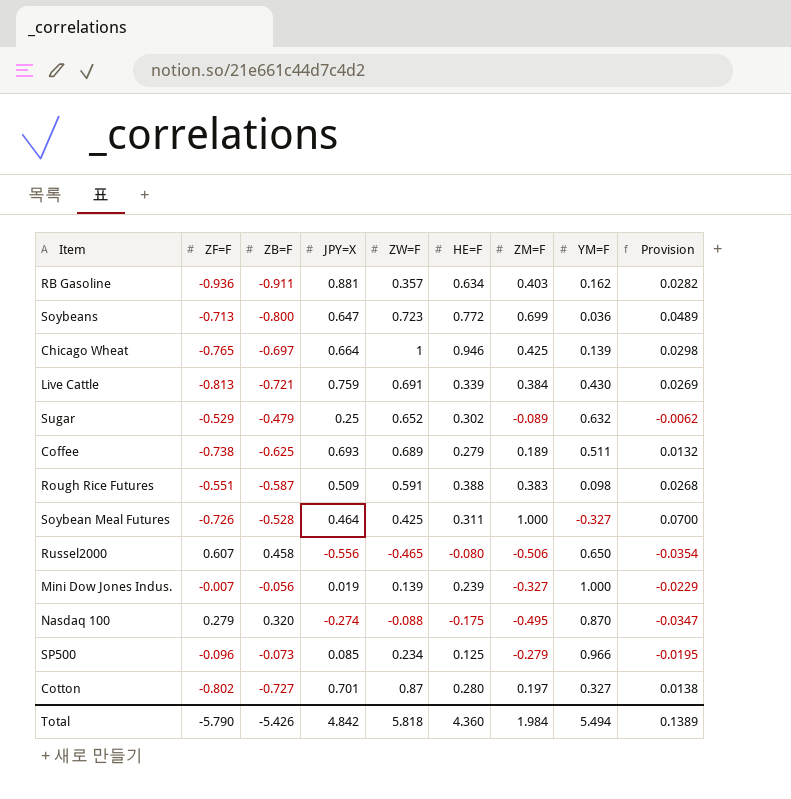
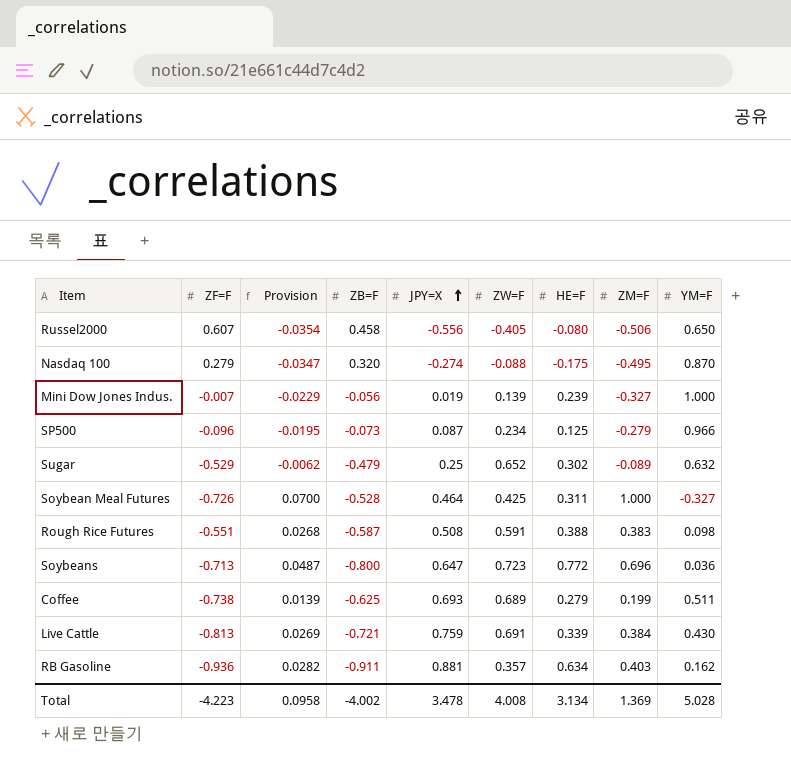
row order: none -> JPY=X ascending
column Provision | position: 9 -> 3
row Chicago Wheat: -0.765 | -0.697 | 0.664 | 1 | 0.946 | 0.425 | 0.139 | 0.0298 -> none
row Cotton: -0.802 | -0.727 | 0.701 | 0.87 | 0.280 | 0.197 | 0.327 | 0.0138 -> none
Russel2000 | ZW=F: -0.465 -> -0.405
SP500 | JPY=X: 0.085 -> 0.087
Rough Rice Futures | JPY=X: 0.509 -> 0.508
Soybeans | Provision: 0.0489 -> 0.0487
Soybeans | ZM=F: 0.699 -> 0.696
Coffee | Provision: 0.0132 -> 0.0139
Coffee | ZM=F: 0.189 -> 0.199
Total | ZF=F: -5.790 -> -4.223
Total | Provision: 0.1389 -> 0.0958
Total | ZB=F: -5.426 -> -4.002
Total | JPY=X: 4.842 -> 3.478
Total | ZW=F: 5.818 -> 4.008
Total | HE=F: 4.360 -> 3.134
Total | ZM=F: 1.984 -> 1.369
Total | YM=F: 5.494 -> 5.028

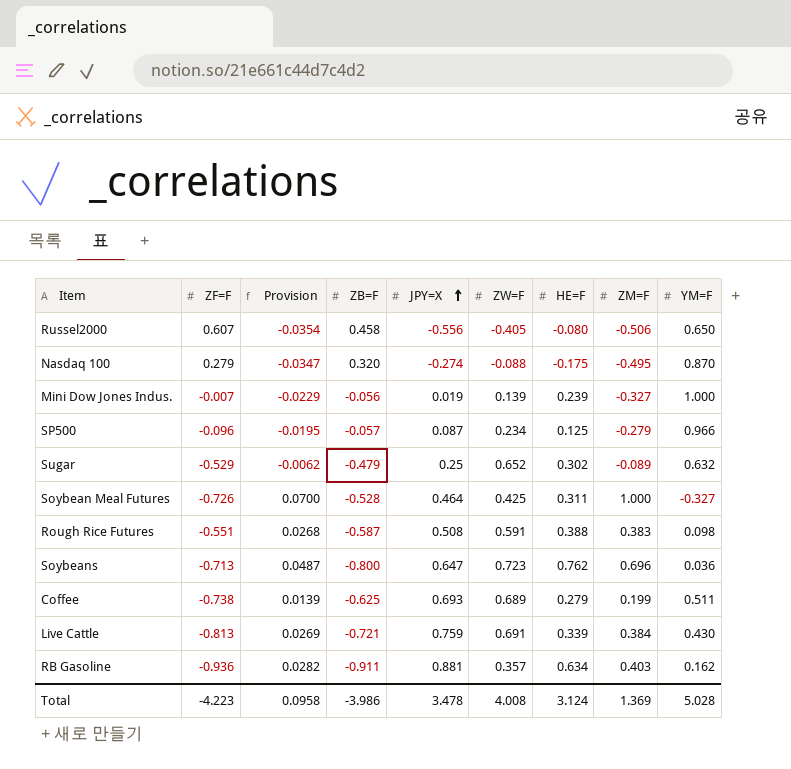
SP500 | ZB=F: -0.073 -> -0.057
Soybeans | HE=F: 0.772 -> 0.762
Total | ZB=F: -4.002 -> -3.986
Total | HE=F: 3.134 -> 3.124

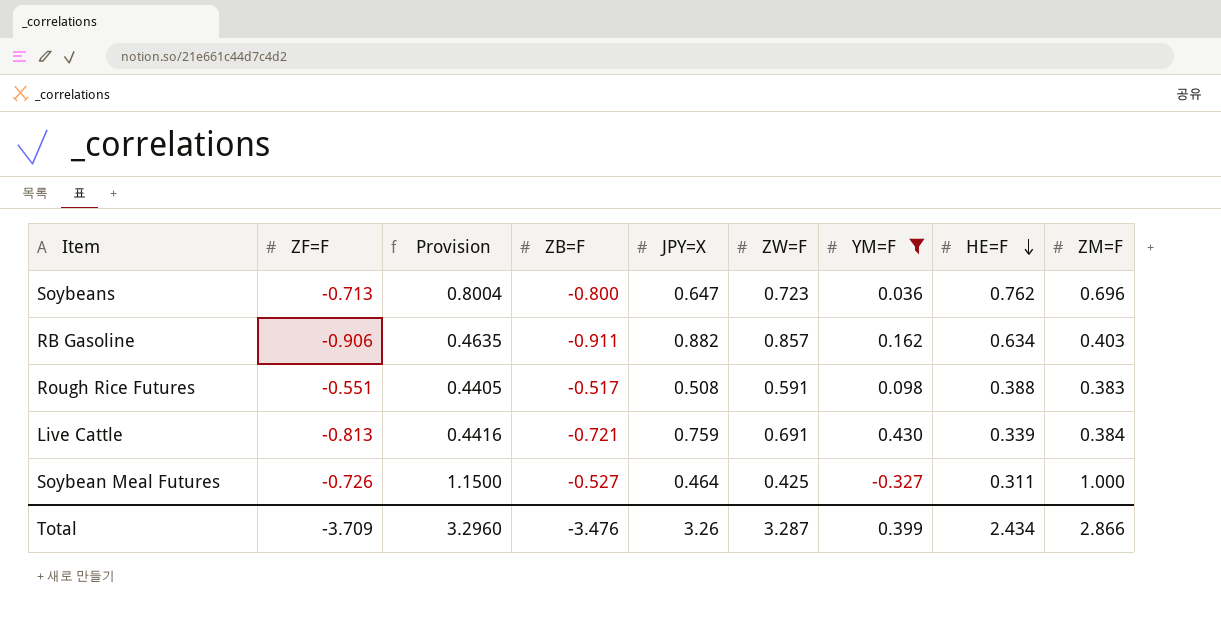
filter: none -> YM=F <= 0.430
row order: JPY=X ascending -> HE=F descending
column Provision | formula: [ZM=F] * 0.07 -> [ZM=F] * 1.15
column YM=F | position: 9 -> 7
RB Gasoline | ZF=F: -0.936 -> -0.906
RB Gasoline | JPY=X: 0.881 -> 0.882
RB Gasoline | ZW=F: 0.357 -> 0.857
Rough Rice Futures | ZB=F: -0.587 -> -0.517
Soybean Meal Futures | ZB=F: -0.528 -> -0.527
Total | ZF=F: -4.223 -> -3.709
Total | Provision: 0.0958 -> 3.2960
Total | ZB=F: -3.986 -> -3.476
Total | JPY=X: 3.478 -> 3.26
Total | ZW=F: 4.008 -> 3.287
Total | YM=F: 5.028 -> 0.399
Total | HE=F: 3.124 -> 2.434
Total | ZM=F: 1.369 -> 2.866

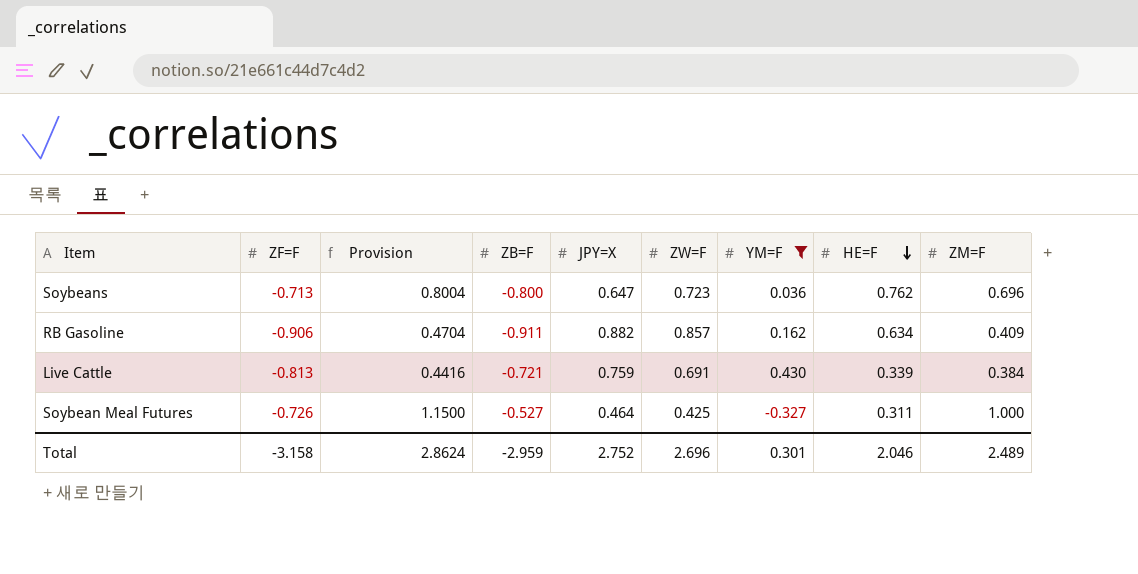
row Rough Rice Futures: -0.551 | 0.4405 | -0.517 | 0.508 | 0.591 | 0.098 | 0.388 | 0.383 -> none
RB Gasoline | Provision: 0.4635 -> 0.4704
RB Gasoline | ZM=F: 0.403 -> 0.409
Total | ZF=F: -3.709 -> -3.158
Total | Provision: 3.2960 -> 2.8624
Total | ZB=F: -3.476 -> -2.959
Total | JPY=X: 3.26 -> 2.752
Total | ZW=F: 3.287 -> 2.696
Total | YM=F: 0.399 -> 0.301
Total | HE=F: 2.434 -> 2.046
Total | ZM=F: 2.866 -> 2.489

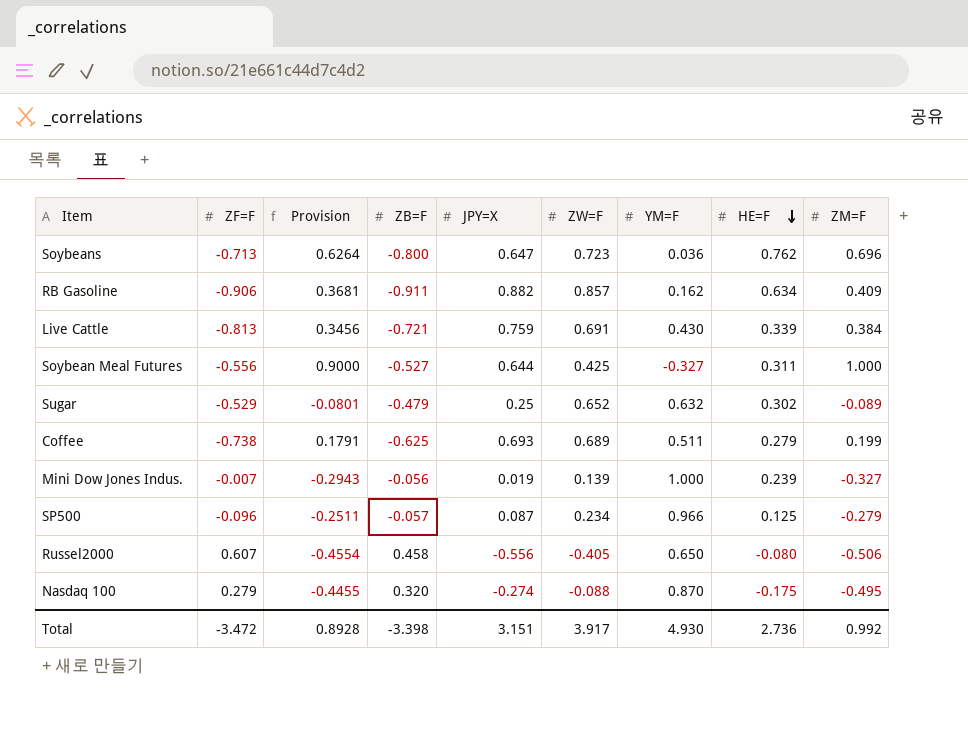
filter: YM=F <= 0.430 -> none
column Provision | formula: [ZM=F] * 1.15 -> [ZM=F] * 0.9
Soybean Meal Futures | ZF=F: -0.726 -> -0.556
Soybean Meal Futures | JPY=X: 0.464 -> 0.644
Total | ZF=F: -3.158 -> -3.472
Total | Provision: 2.8624 -> 0.8928
Total | ZB=F: -2.959 -> -3.398
Total | JPY=X: 2.752 -> 3.151
Total | ZW=F: 2.696 -> 3.917
Total | YM=F: 0.301 -> 4.930
Total | HE=F: 2.046 -> 2.736
Total | ZM=F: 2.489 -> 0.992

